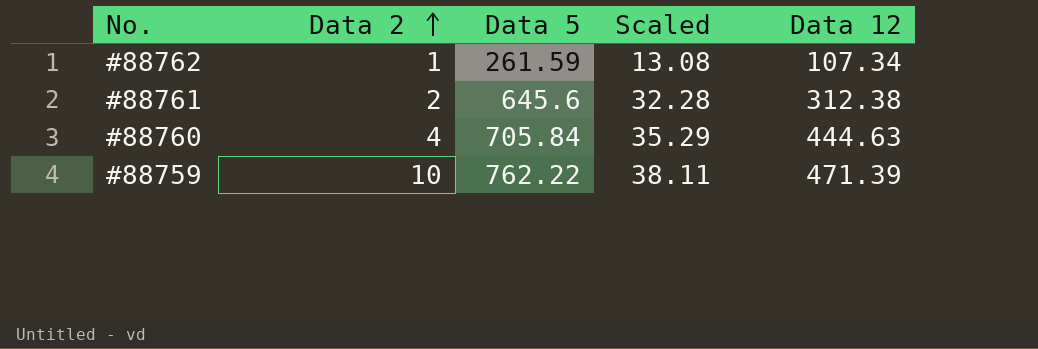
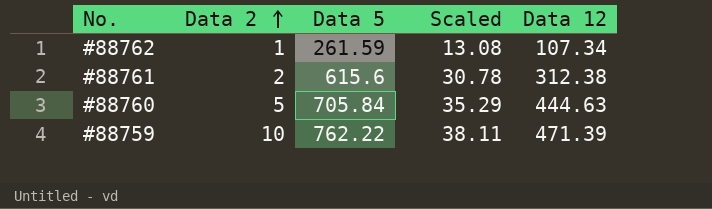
#88761 | Data 5: 645.6 -> 615.6
#88761 | Scaled: 32.28 -> 30.78
#88760 | Data 2: 4 -> 5

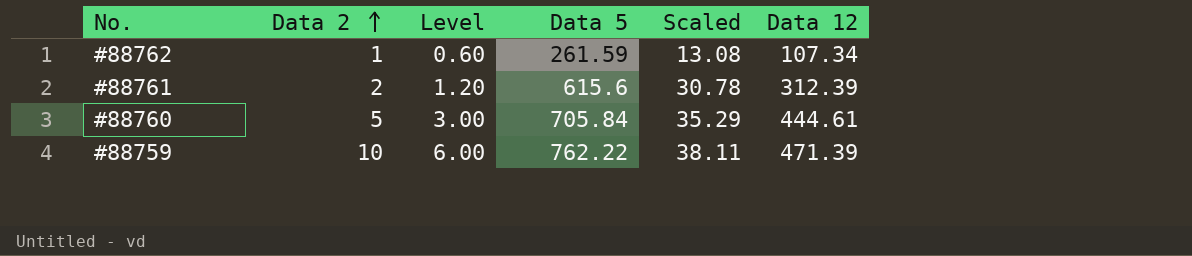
column Level | formula: none -> [Data 2] * 0.6
#88761 | Data 12: 312.38 -> 312.39
#88760 | Data 12: 444.63 -> 444.61

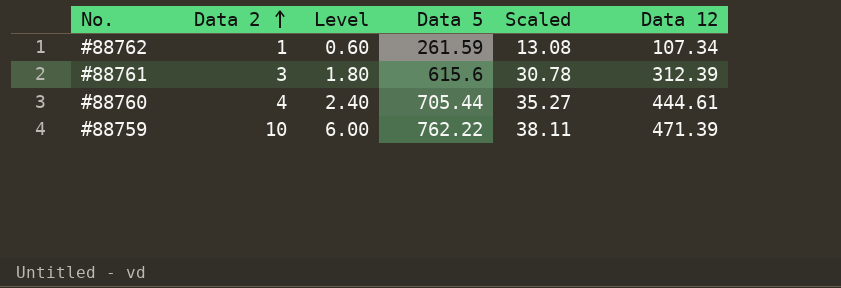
#88761 | Data 2: 2 -> 3
#88761 | Level: 1.20 -> 1.80
#88760 | Data 2: 5 -> 4
#88760 | Level: 3.00 -> 2.40
#88760 | Data 5: 705.84 -> 705.44
#88760 | Scaled: 35.29 -> 35.27

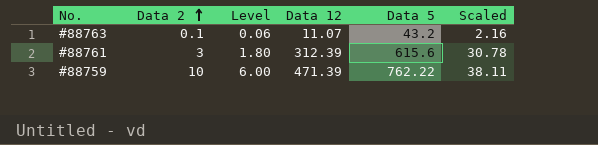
column Data 12 | position: 6 -> 4
row #88762: 1 | 0.60 | 261.59 | 13.08 | 107.34 -> none
row #88760: 4 | 2.40 | 705.44 | 35.27 | 444.61 -> none
row #88763: none -> 0.1 | 0.06 | 11.07 | 43.2 | 2.16

